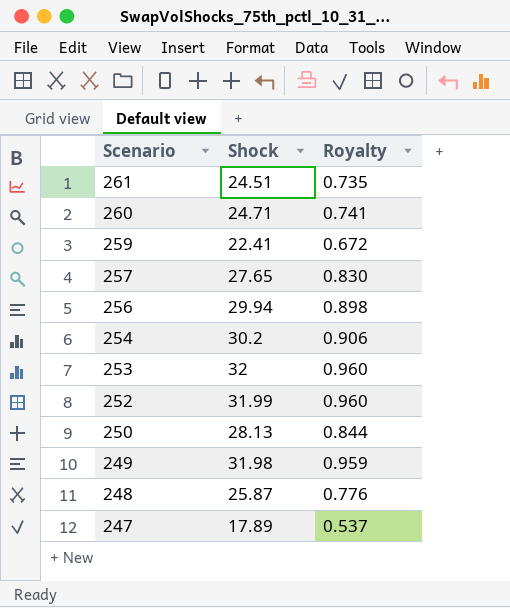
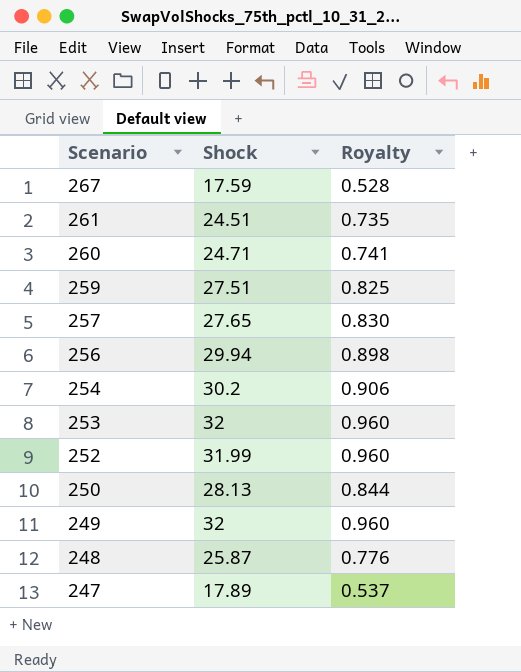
row 267: none -> 17.59 | 0.528
259 | Shock: 22.41 -> 27.51
259 | Royalty: 0.672 -> 0.825
249 | Shock: 31.98 -> 32
249 | Royalty: 0.959 -> 0.960

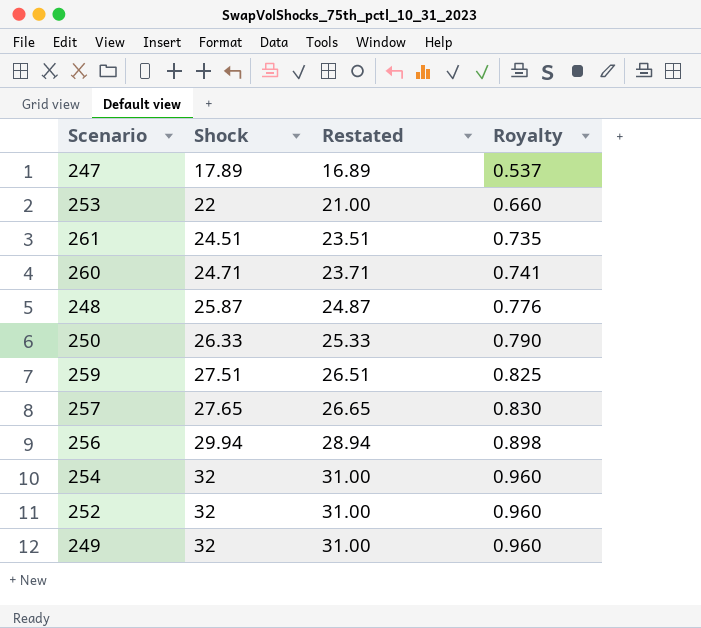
row order: Scenario descending -> Shock ascending
column Restated | formula: none -> [Shock] - 1
row 267: 17.59 | 0.528 -> none
253 | Shock: 32 -> 22
253 | Royalty: 0.960 -> 0.660
250 | Shock: 28.13 -> 26.33
250 | Royalty: 0.844 -> 0.790
254 | Shock: 30.2 -> 32
254 | Royalty: 0.906 -> 0.960
252 | Shock: 31.99 -> 32

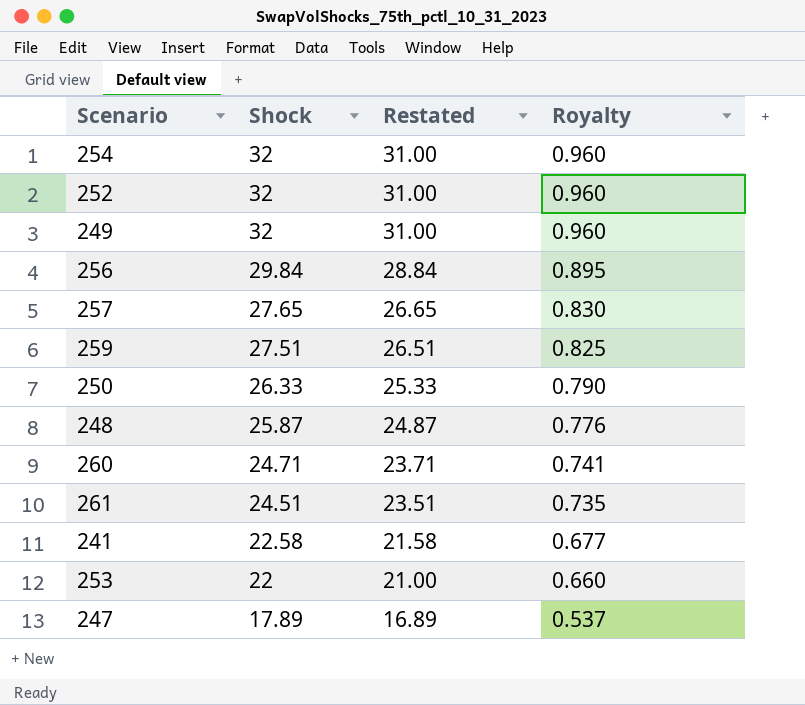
row order: Shock ascending -> Shock descending
256 | Shock: 29.94 -> 29.84
256 | Restated: 28.94 -> 28.84
256 | Royalty: 0.898 -> 0.895
row 241: none -> 22.58 | 21.58 | 0.677

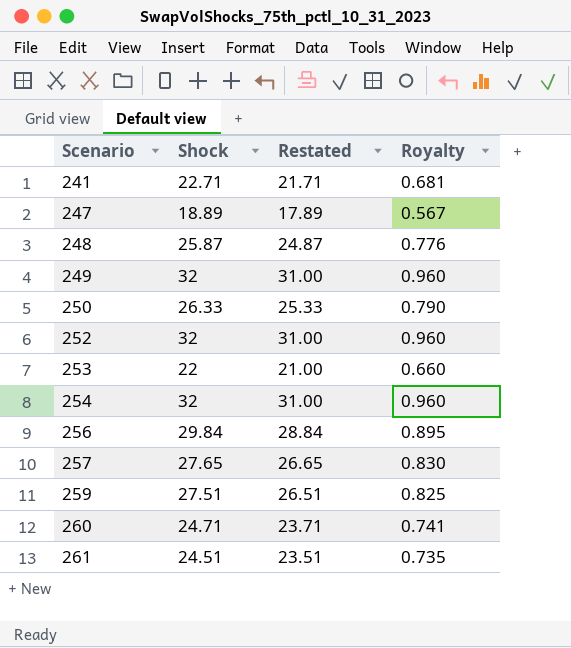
row order: Shock descending -> Scenario ascending
241 | Shock: 22.58 -> 22.71
241 | Restated: 21.58 -> 21.71
241 | Royalty: 0.677 -> 0.681
247 | Shock: 17.89 -> 18.89
247 | Restated: 16.89 -> 17.89
247 | Royalty: 0.537 -> 0.567

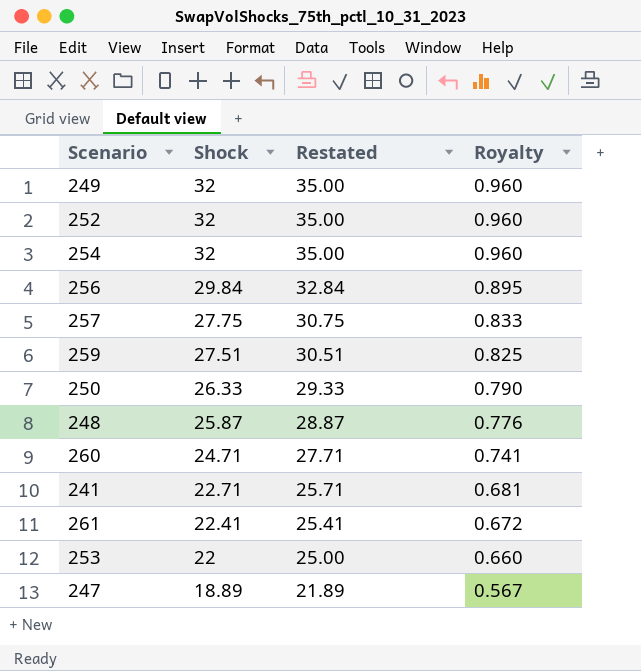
row order: Scenario ascending -> Shock descending
column Restated | formula: [Shock] - 1 -> [Shock] + 3
257 | Shock: 27.65 -> 27.75
257 | Royalty: 0.830 -> 0.833
261 | Shock: 24.51 -> 22.41
261 | Royalty: 0.735 -> 0.672

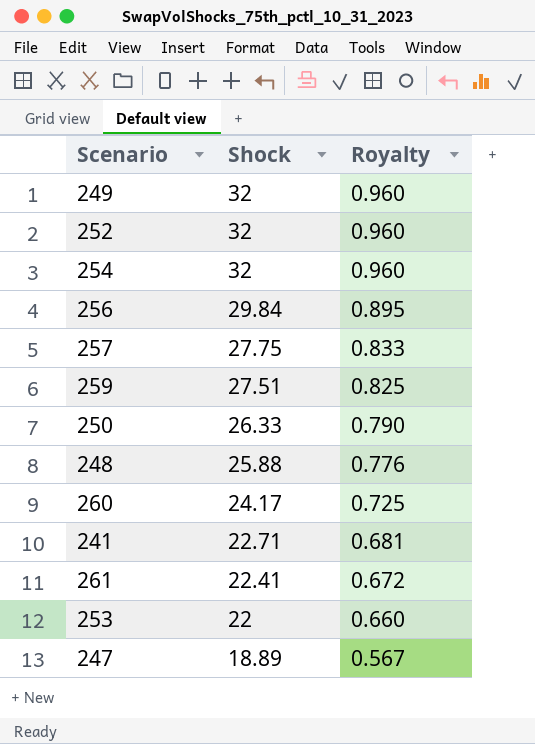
column Restated | formula: [Shock] + 3 -> none
248 | Shock: 25.87 -> 25.88
260 | Shock: 24.71 -> 24.17
260 | Royalty: 0.741 -> 0.725

